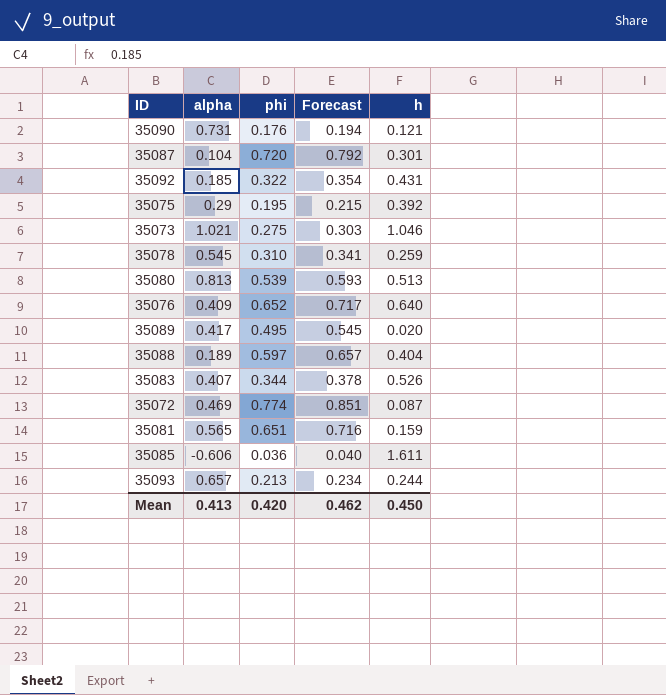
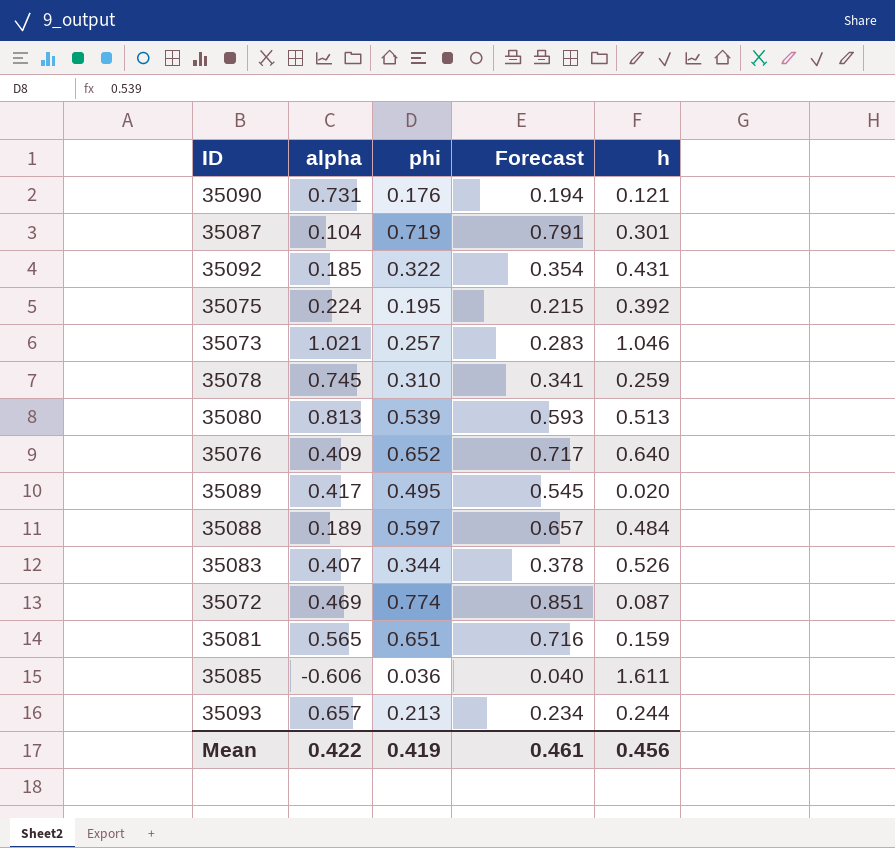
35087 | phi: 0.720 -> 0.719
35087 | Forecast: 0.792 -> 0.791
35075 | alpha: 0.29 -> 0.224
35073 | phi: 0.275 -> 0.257
35073 | Forecast: 0.303 -> 0.283
35078 | alpha: 0.545 -> 0.745
35088 | h: 0.404 -> 0.484
Mean | alpha: 0.413 -> 0.422
Mean | phi: 0.420 -> 0.419
Mean | Forecast: 0.462 -> 0.461
Mean | h: 0.450 -> 0.456

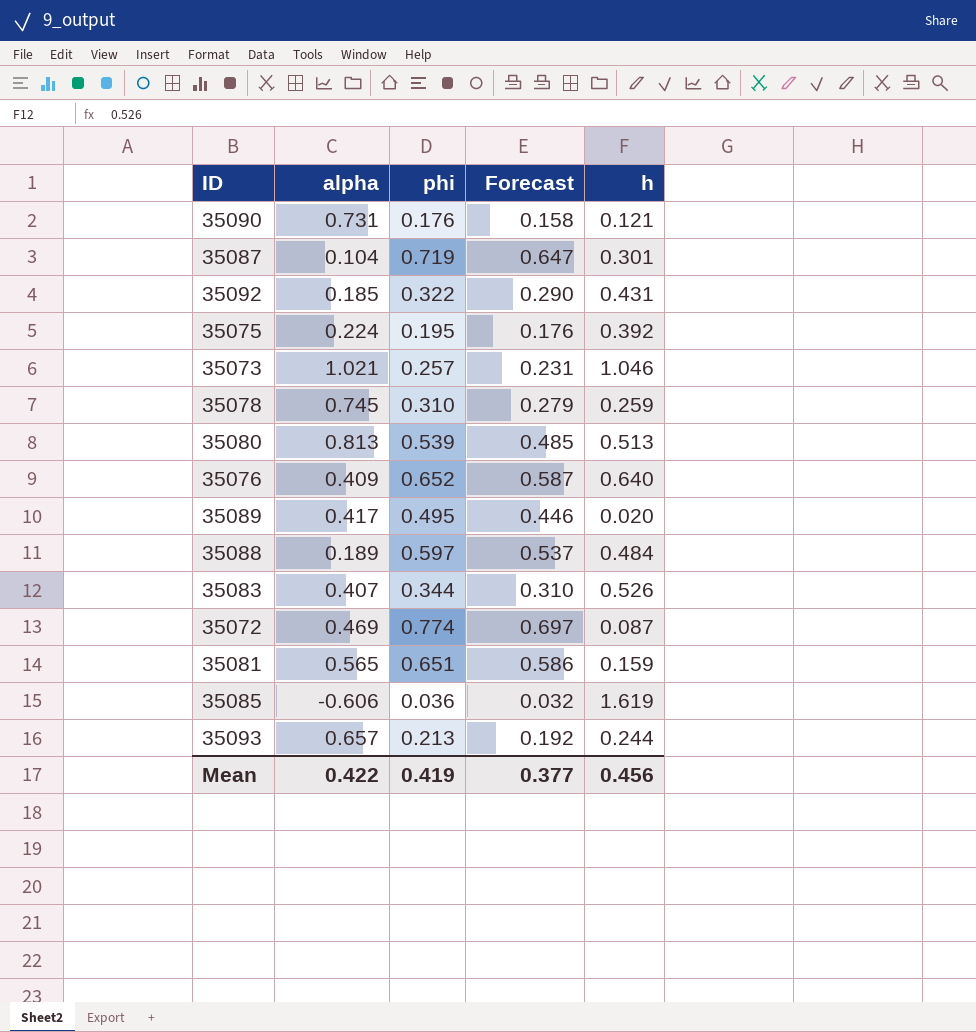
column Forecast | formula: [phi] * 1.1 -> [phi] * 0.9
35085 | h: 1.611 -> 1.619
Mean | Forecast: 0.461 -> 0.377

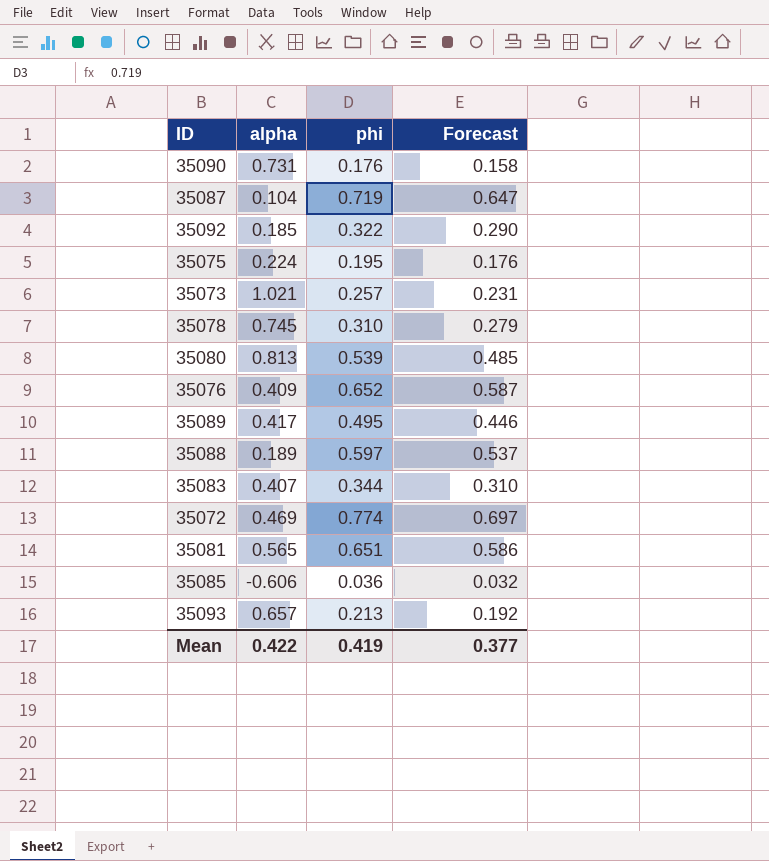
column h | position: 5 -> none

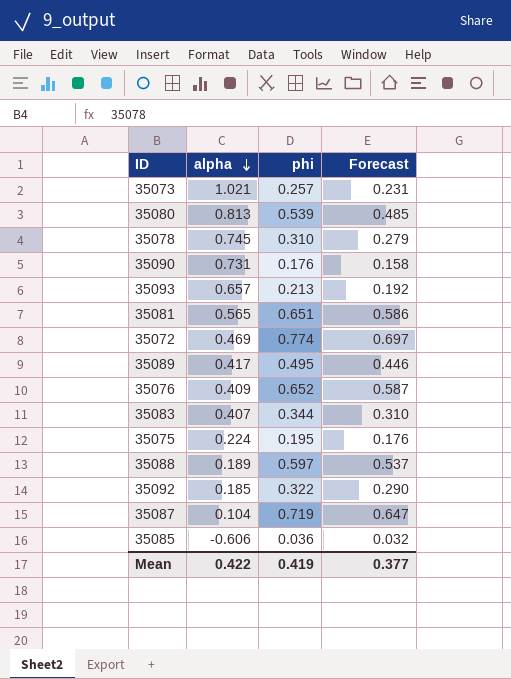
row order: none -> alpha descending

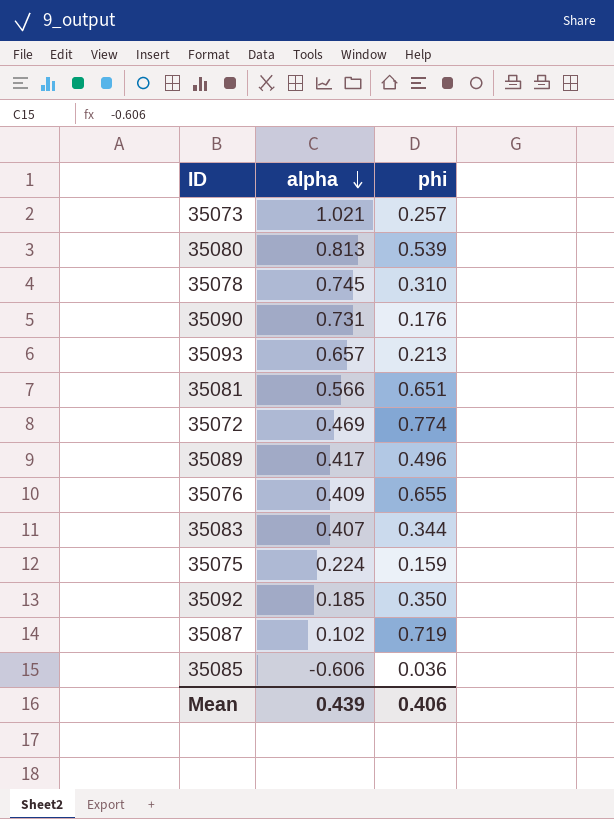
column Forecast | formula: [phi] * 0.9 -> none
row 35088: 0.189 | 0.597 | 0.537 -> none
35081 | alpha: 0.565 -> 0.566
35089 | phi: 0.495 -> 0.496
35076 | phi: 0.652 -> 0.655
35075 | phi: 0.195 -> 0.159
35092 | phi: 0.322 -> 0.350
35087 | alpha: 0.104 -> 0.102
Mean | alpha: 0.422 -> 0.439
Mean | phi: 0.419 -> 0.406

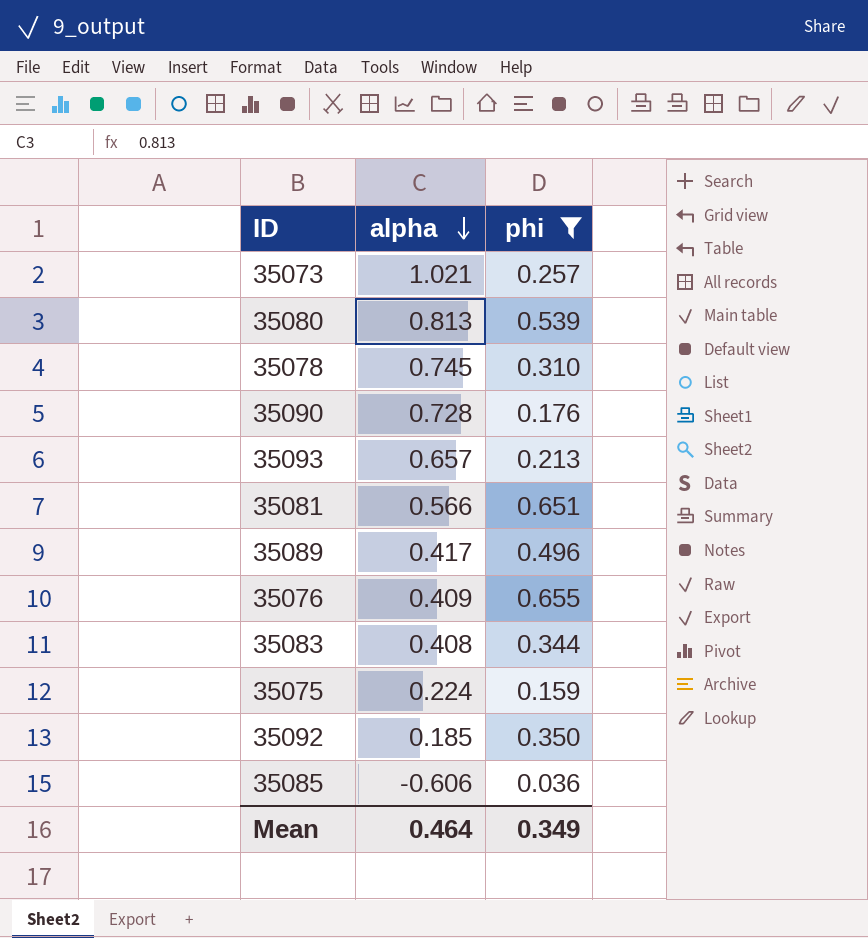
filter: none -> phi <= 0.655
35090 | alpha: 0.731 -> 0.728
35083 | alpha: 0.407 -> 0.408
Mean | alpha: 0.439 -> 0.464
Mean | phi: 0.406 -> 0.349

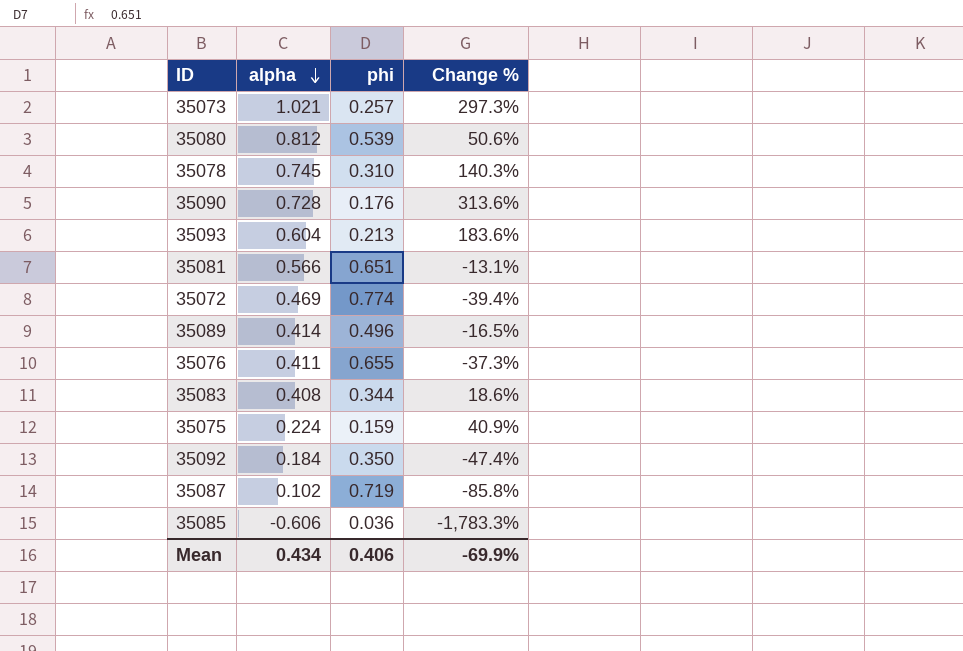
filter: phi <= 0.655 -> none
column Change % | formula: none -> ([alpha] - [phi]) / [phi]
35080 | alpha: 0.813 -> 0.812
35093 | alpha: 0.657 -> 0.604
35089 | alpha: 0.417 -> 0.414
35076 | alpha: 0.409 -> 0.411
35092 | alpha: 0.185 -> 0.184
Mean | alpha: 0.464 -> 0.434
Mean | phi: 0.349 -> 0.406

